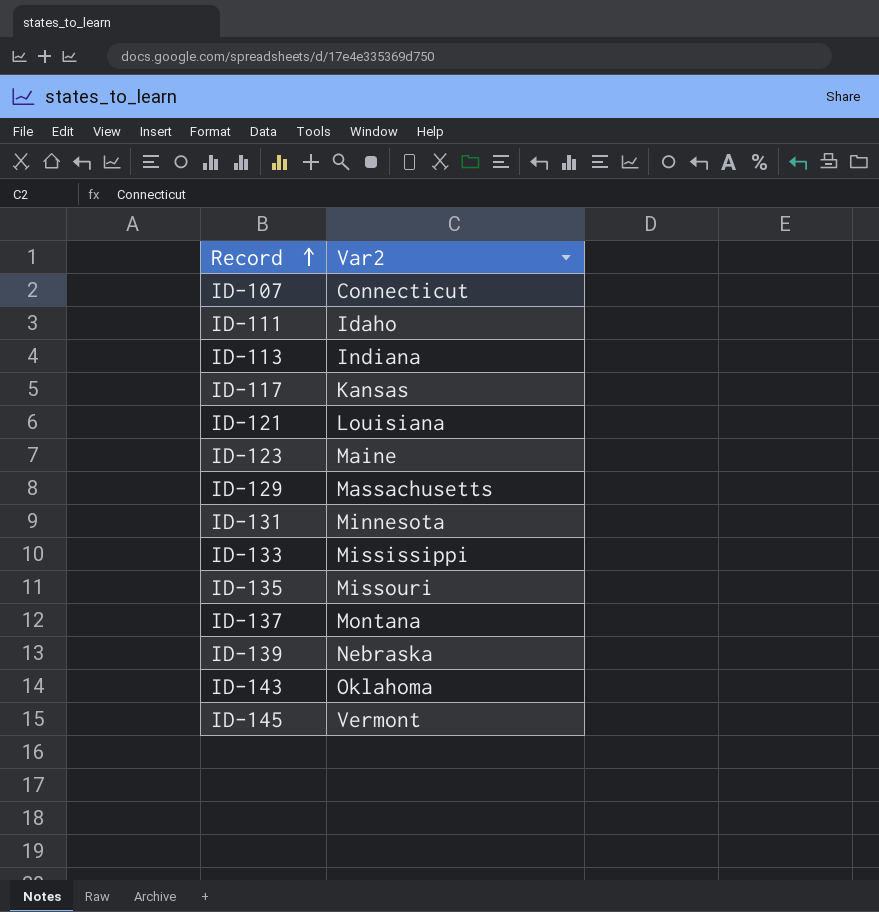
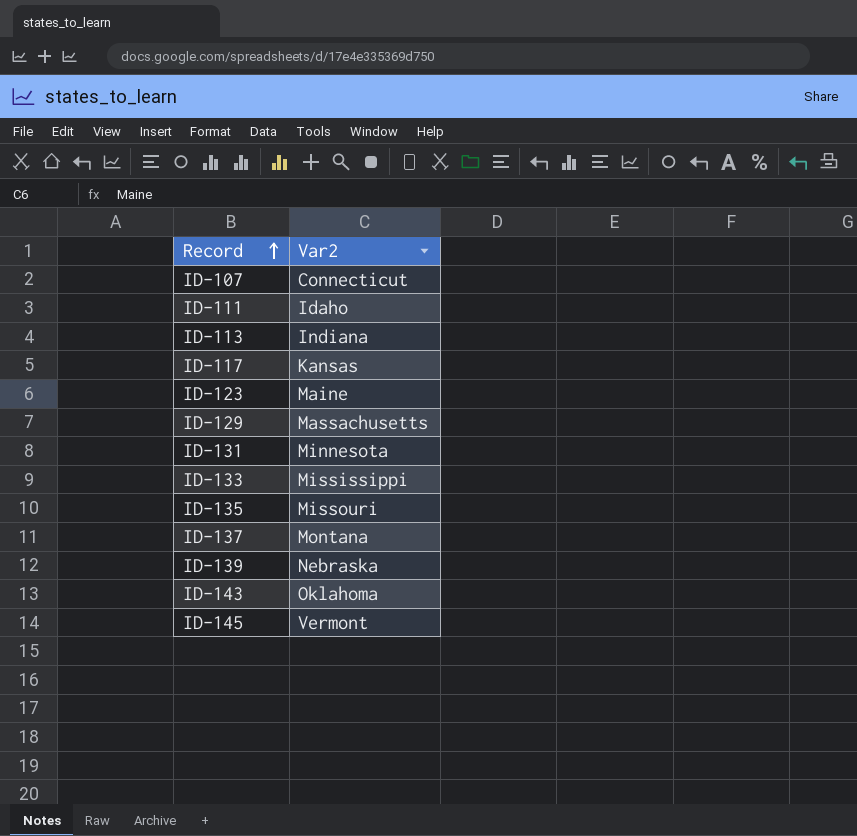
row ID-121: Louisiana -> none

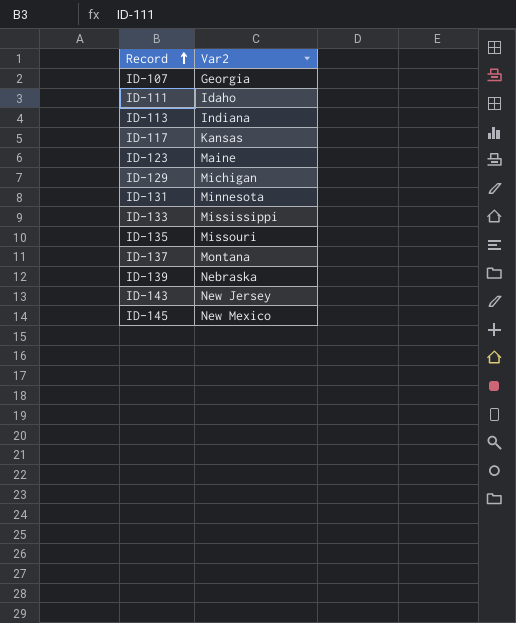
ID-107 | Var2: Connecticut -> Georgia
ID-129 | Var2: Massachusetts -> Michigan
ID-143 | Var2: Oklahoma -> New Jersey
ID-145 | Var2: Vermont -> New Mexico

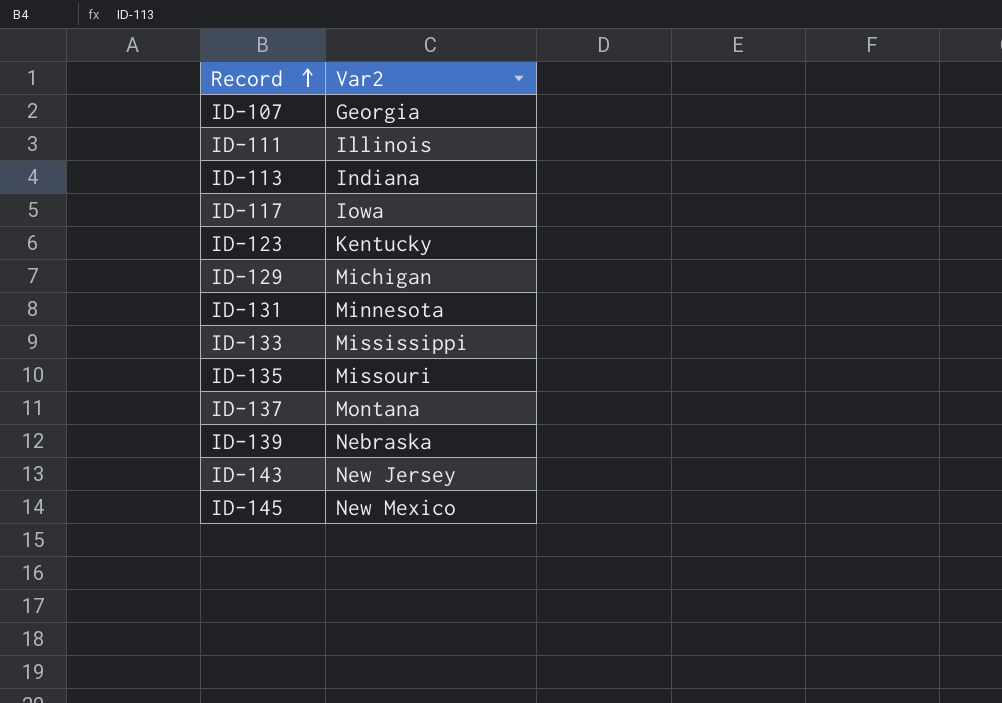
ID-111 | Var2: Idaho -> Illinois
ID-117 | Var2: Kansas -> Iowa
ID-123 | Var2: Maine -> Kentucky

